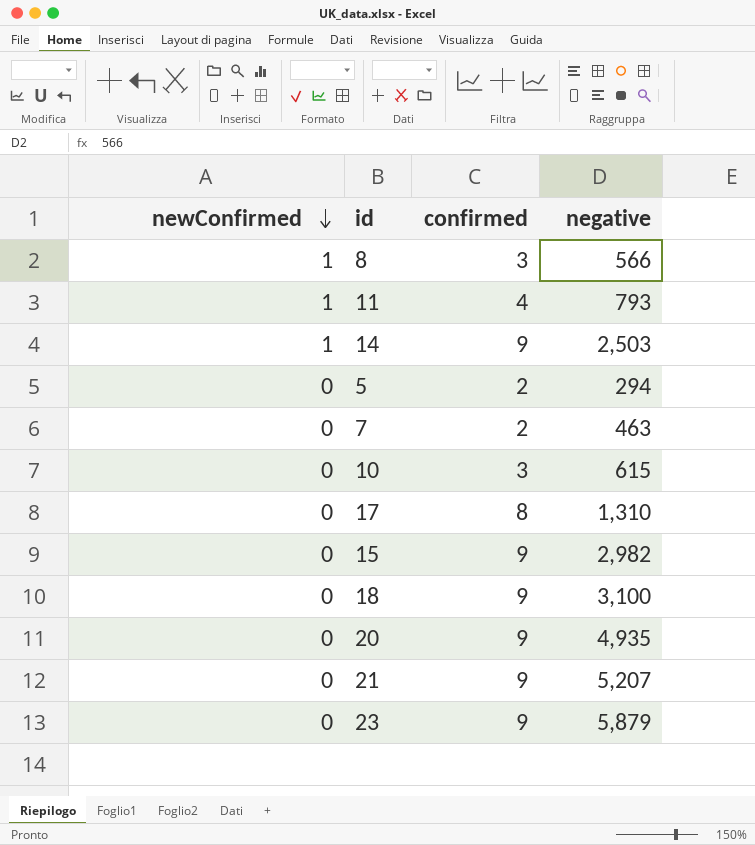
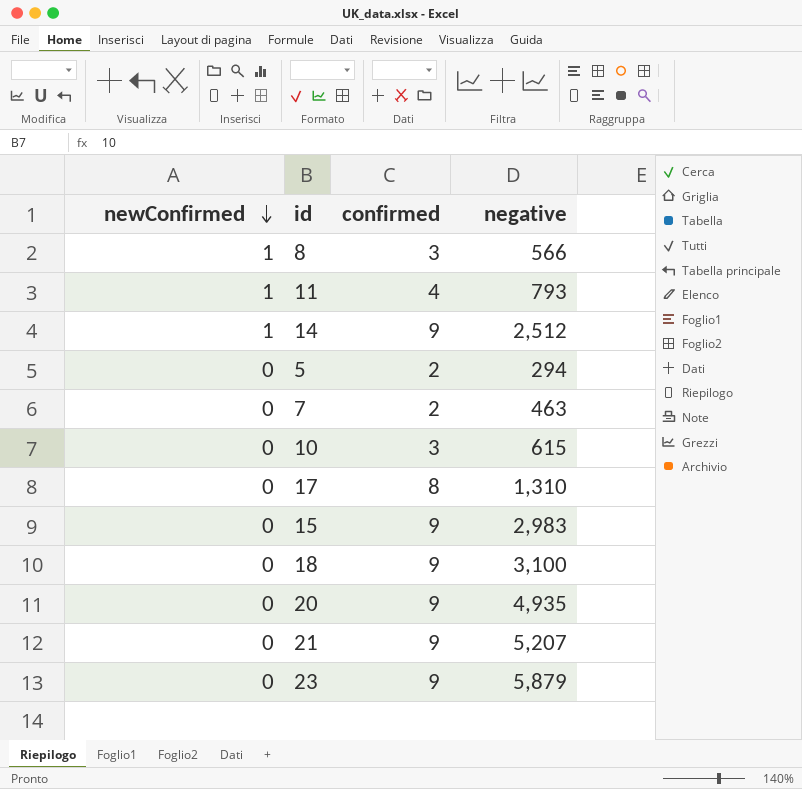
14 | negative: 2,503 -> 2,512
15 | negative: 2,982 -> 2,983

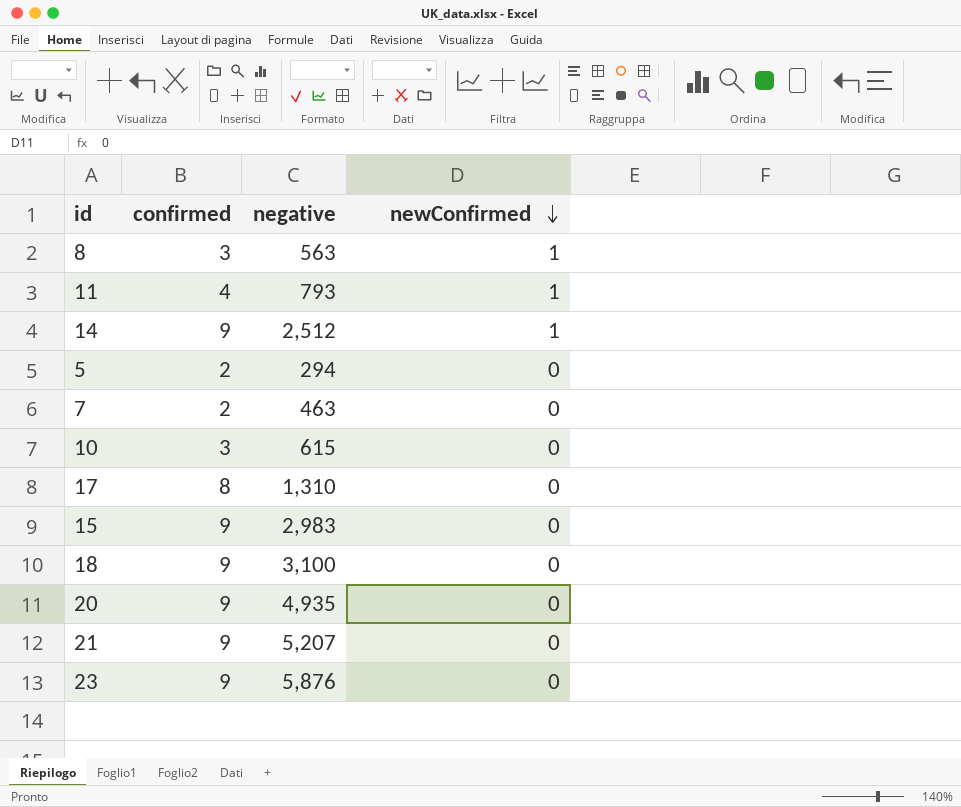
column newConfirmed | position: 1 -> 4
8 | negative: 566 -> 563
23 | negative: 5,879 -> 5,876

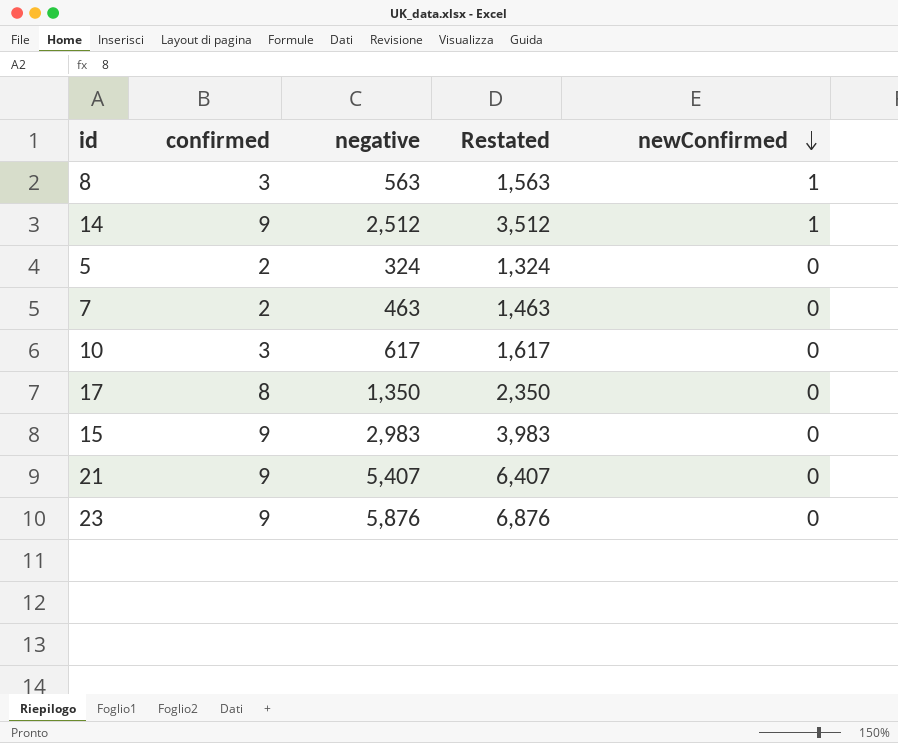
column Restated | formula: none -> [negative] + 1000
row 11: 4 | 793 | 1 -> none
row 18: 9 | 3,100 | 0 -> none
row 20: 9 | 4,935 | 0 -> none
5 | negative: 294 -> 324
10 | negative: 615 -> 617
17 | negative: 1,310 -> 1,350
21 | negative: 5,207 -> 5,407

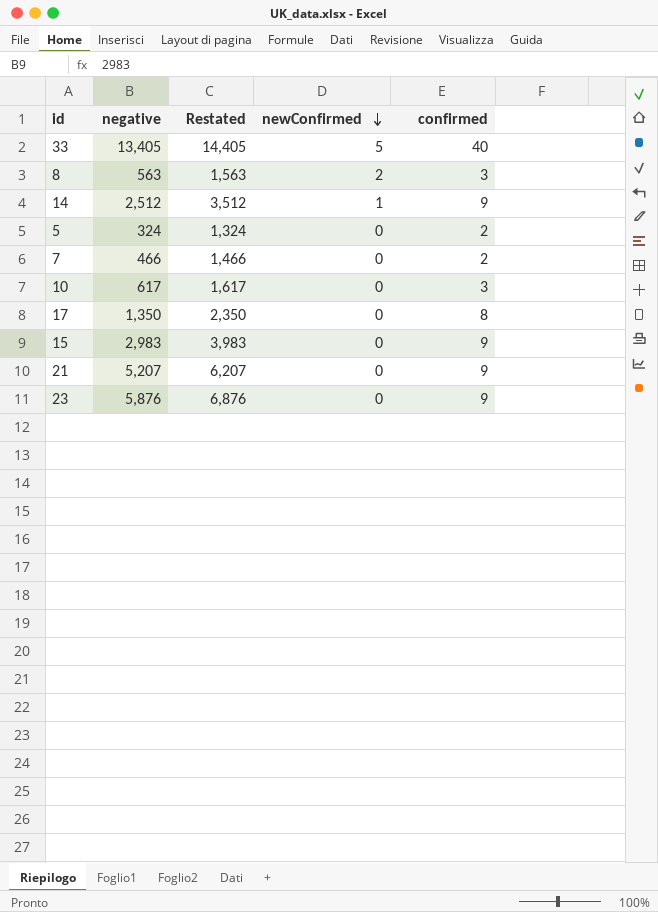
column confirmed | position: 2 -> 5
row 33: none -> 13,405 | 14,405 | 5 | 40
8 | newConfirmed: 1 -> 2
7 | negative: 463 -> 466
7 | Restated: 1,463 -> 1,466
21 | negative: 5,407 -> 5,207
21 | Restated: 6,407 -> 6,207

